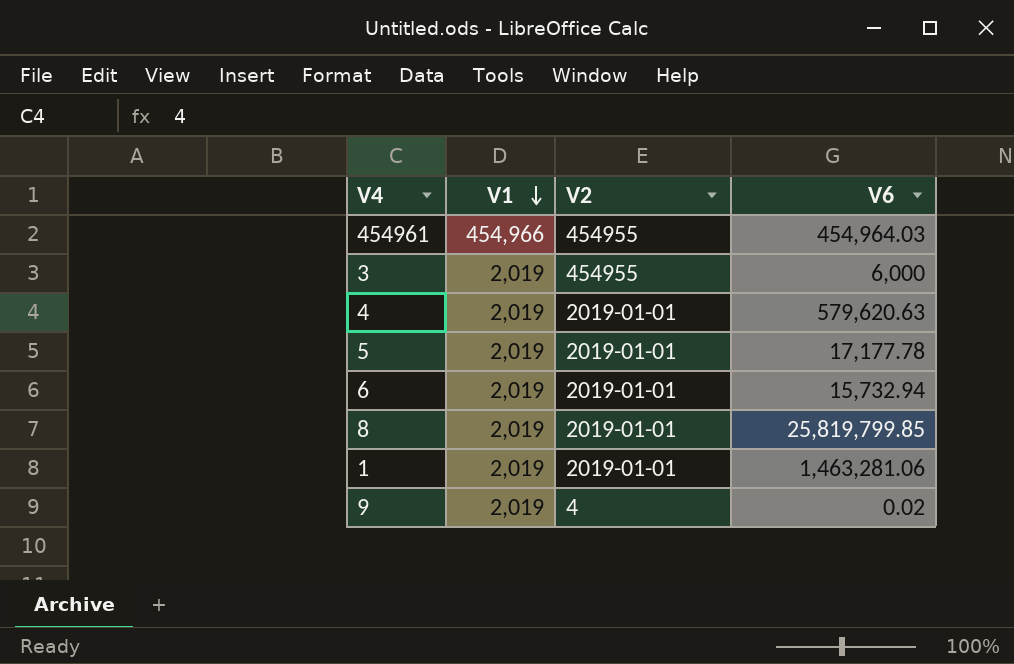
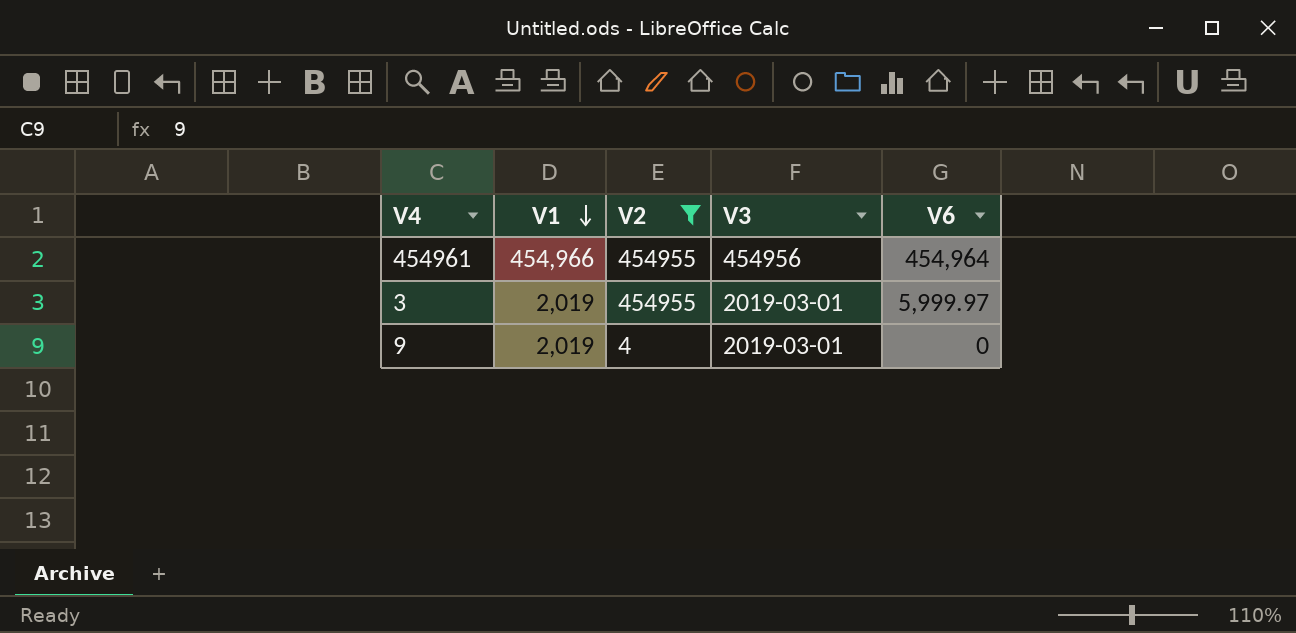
filter: none -> V2 != 2019-01-01
column V3 | position: none -> 4
454961 | V6: 454,964.03 -> 454,964
3 | V6: 6,000 -> 5,999.97
9 | V6: 0.02 -> 0

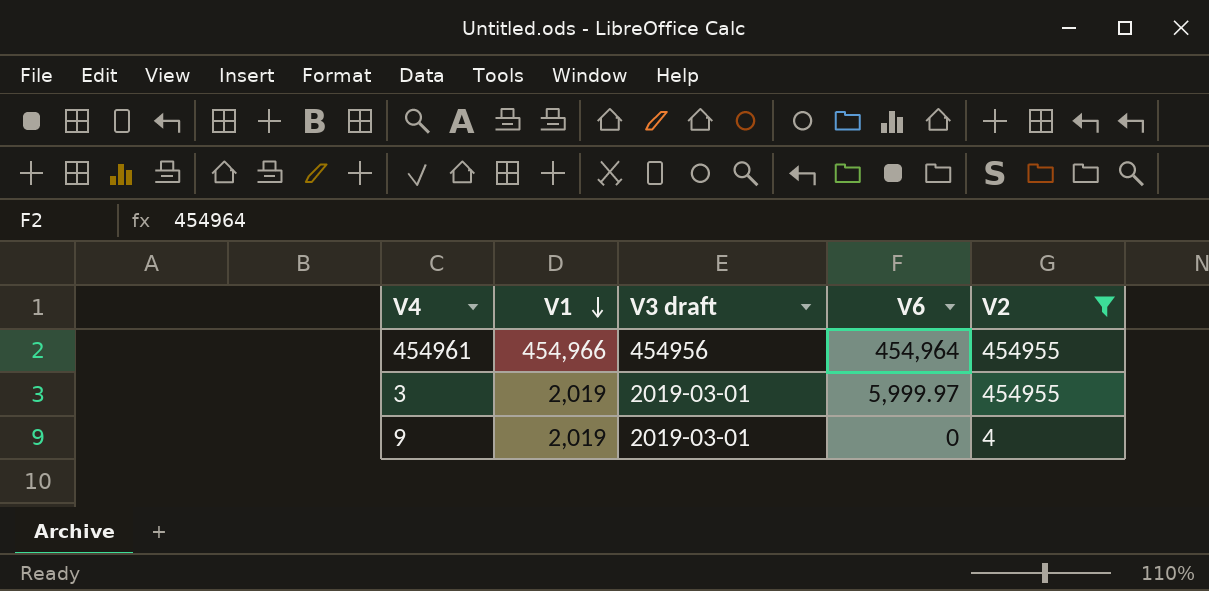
column name: V3 -> V3 draft
column V2 | position: 3 -> 5

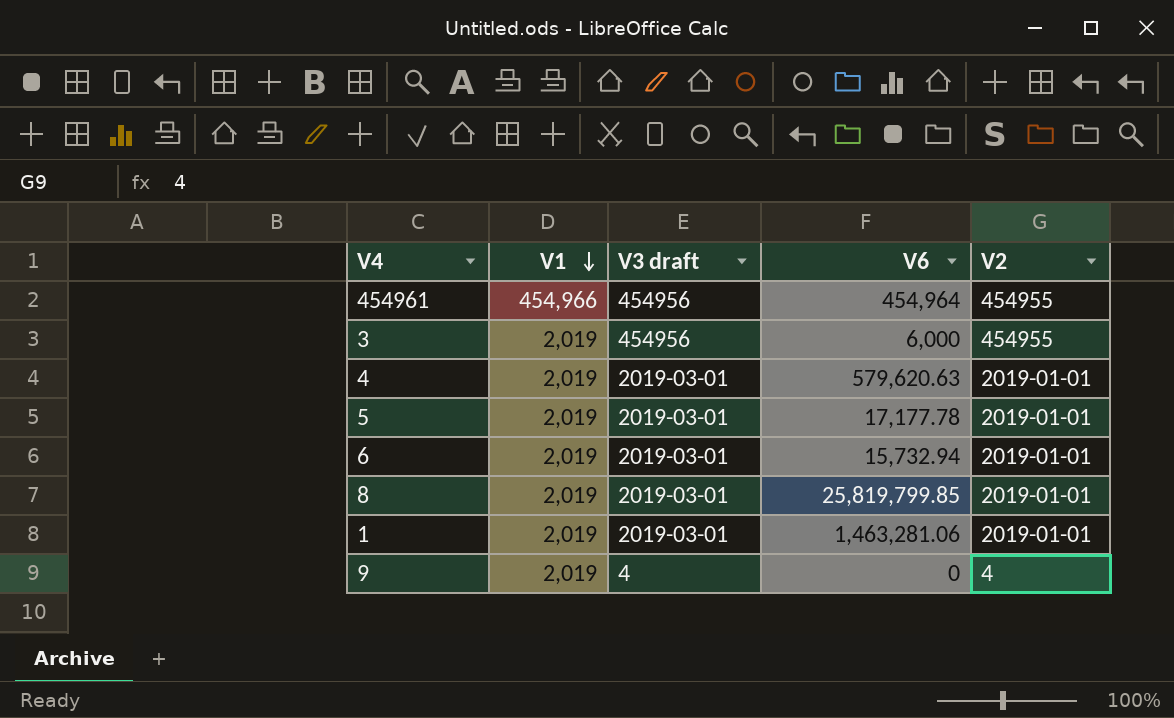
filter: V2 != 2019-01-01 -> none
3 | V3 draft: 2019-03-01 -> 454956
3 | V6: 5,999.97 -> 6,000
9 | V3 draft: 2019-03-01 -> 4

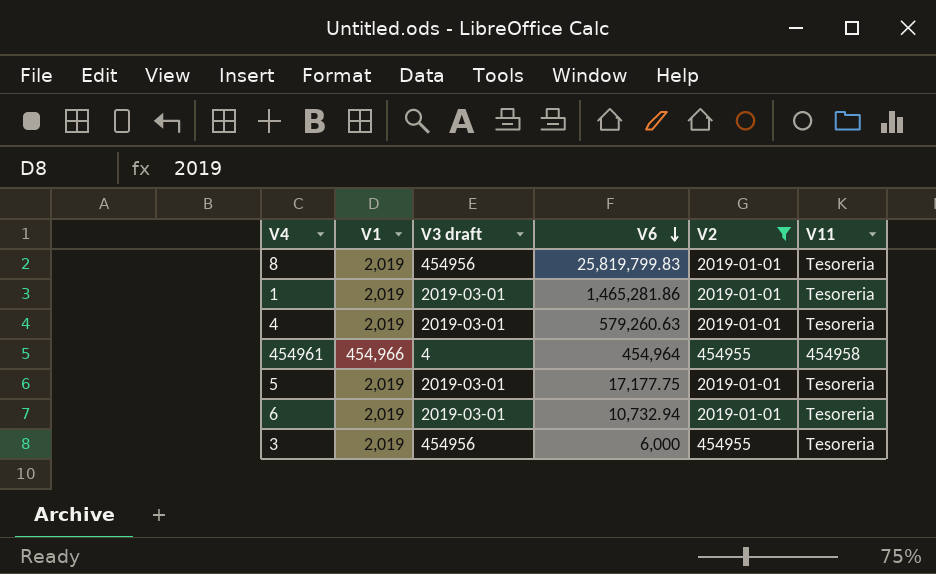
filter: none -> V2 != 4
row order: V1 descending -> V6 descending
column V11 | position: none -> 6
8 | V3 draft: 2019-03-01 -> 454956
8 | V6: 25,819,799.85 -> 25,819,799.83
1 | V6: 1,463,281.06 -> 1,465,281.86
4 | V6: 579,620.63 -> 579,260.63
454961 | V3 draft: 454956 -> 4
5 | V6: 17,177.78 -> 17,177.75
6 | V6: 15,732.94 -> 10,732.94

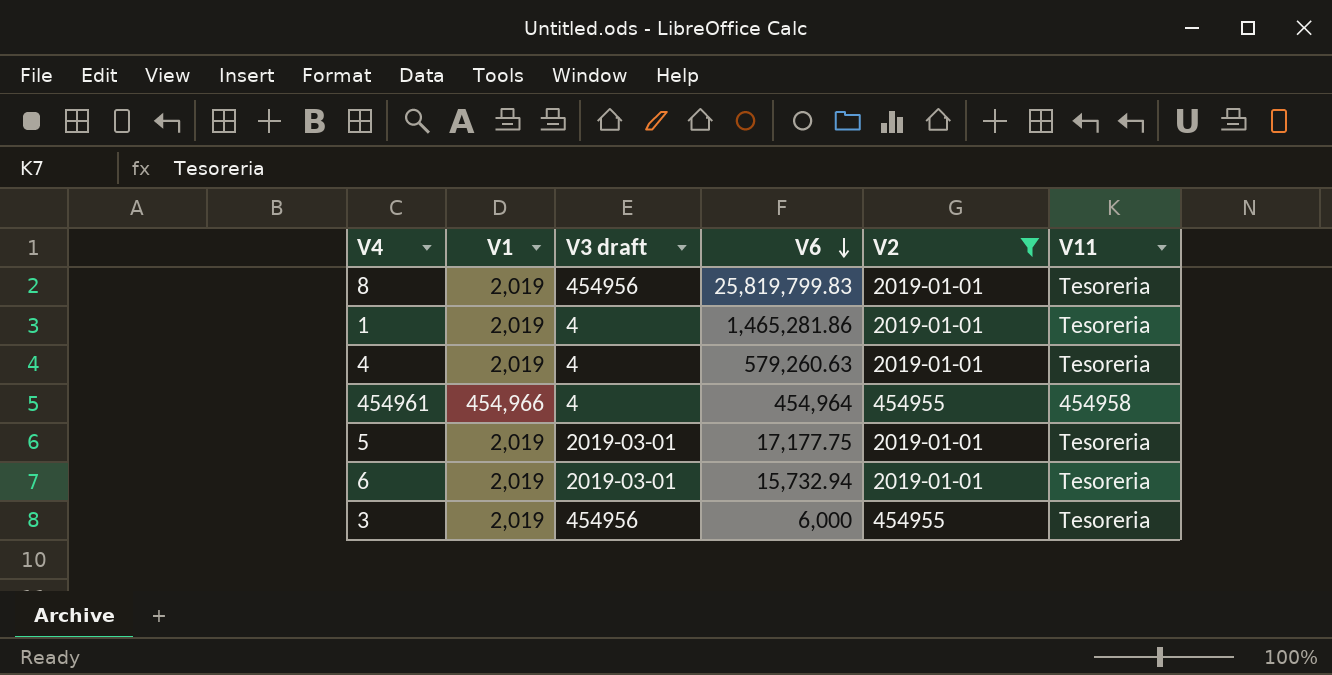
1 | V3 draft: 2019-03-01 -> 4
4 | V3 draft: 2019-03-01 -> 4
6 | V6: 10,732.94 -> 15,732.94

